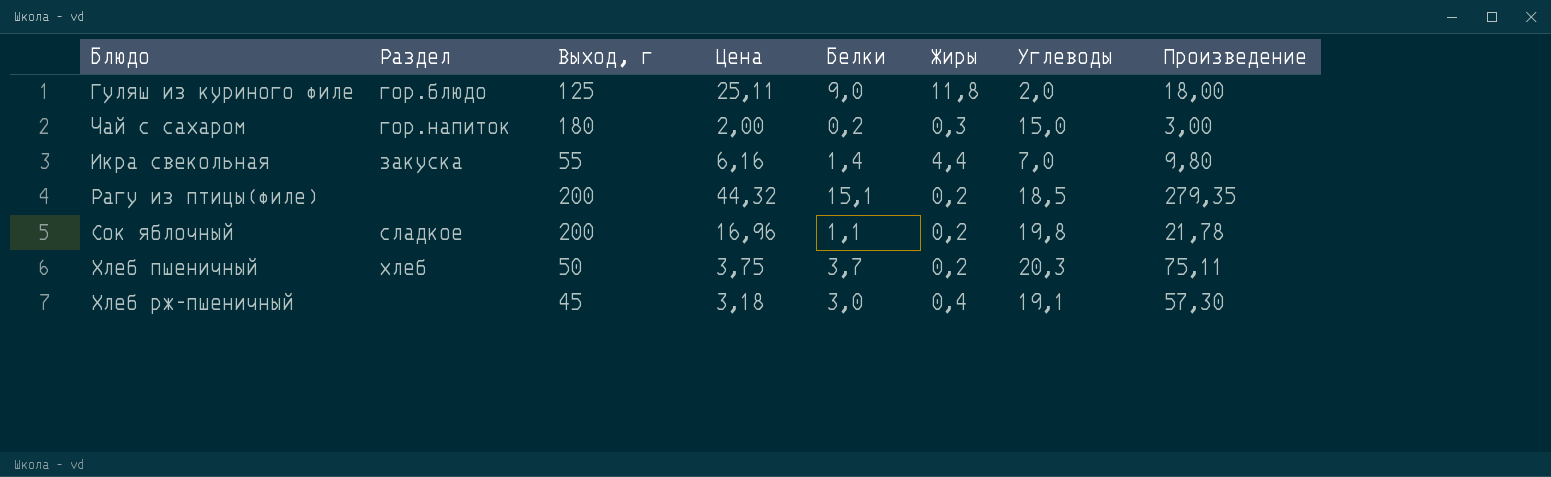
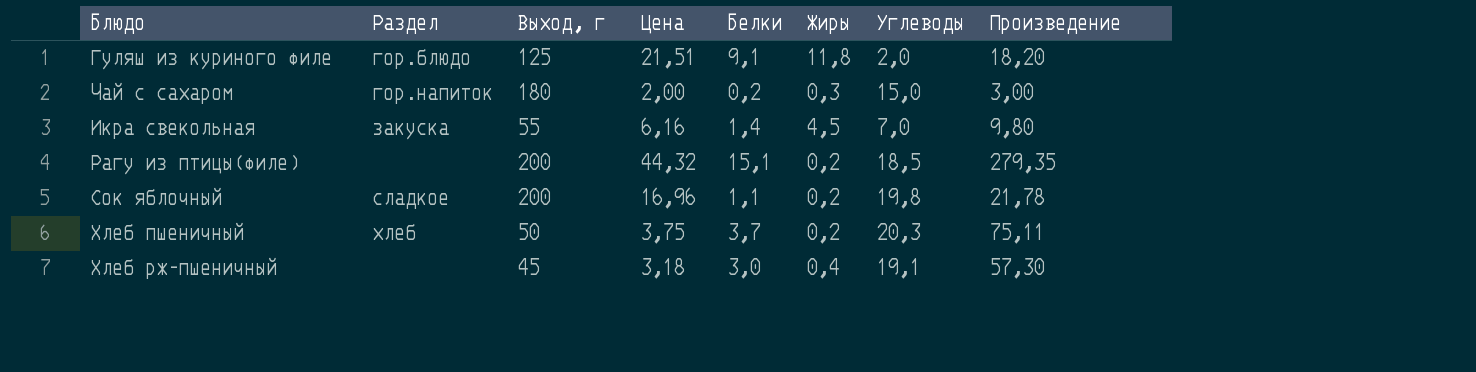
Гуляш из куриного филе | Цена: 25,11 -> 21,51
Гуляш из куриного филе | Белки: 9,0 -> 9,1
Гуляш из куриного филе | Произведение: 18,00 -> 18,20
Икра свекольная | Жиры: 4,4 -> 4,5

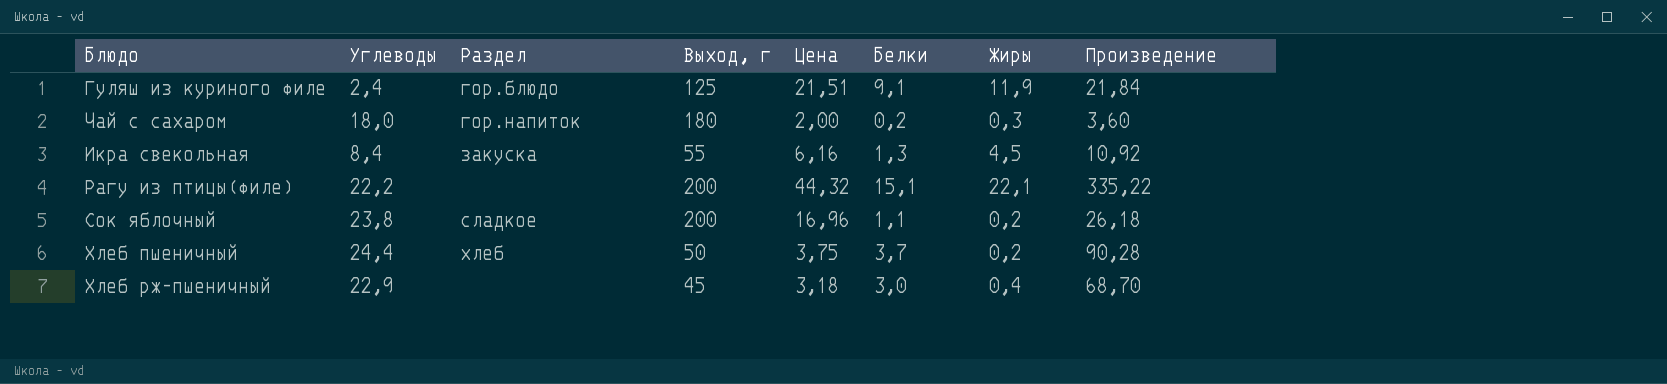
column Углеводы | position: 7 -> 2
Гуляш из куриного филе | Углеводы: 2,0 -> 2,4
Гуляш из куриного филе | Жиры: 11,8 -> 11,9
Гуляш из куриного филе | Произведение: 18,20 -> 21,84
Чай с сахаром | Углеводы: 15,0 -> 18,0
Чай с сахаром | Произведение: 3,00 -> 3,60
Икра свекольная | Углеводы: 7,0 -> 8,4
Икра свекольная | Белки: 1,4 -> 1,3
Икра свекольная | Произведение: 9,80 -> 10,92
Рагу из птицы(филе) | Углеводы: 18,5 -> 22,2
Рагу из птицы(филе) | Жиры: 0,2 -> 22,1
Рагу из птицы(филе) | Произведение: 279,35 -> 335,22
Сок яблочный | Углеводы: 19,8 -> 23,8
Сок яблочный | Произведение: 21,78 -> 26,18
Хлеб пшеничный | Углеводы: 20,3 -> 24,4
Хлеб пшеничный | Произведение: 75,11 -> 90,28
Хлеб рж-пшеничный | Углеводы: 19,1 -> 22,9
Хлеб рж-пшеничный | Произведение: 57,30 -> 68,70

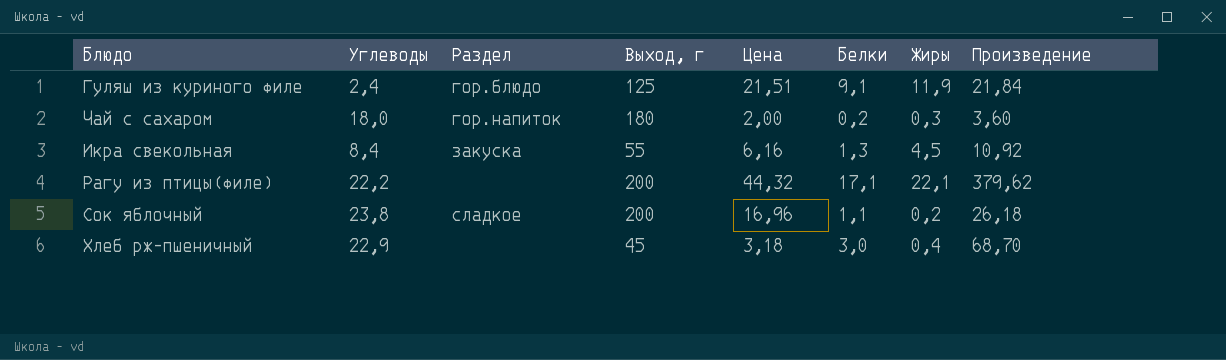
row Хлеб пшеничный: 24,4 | хлеб | 50 | 3,75 | 3,7 | 0,2 | 90,28 -> none
Рагу из птицы(филе) | Белки: 15,1 -> 17,1
Рагу из птицы(филе) | Произведение: 335,22 -> 379,62

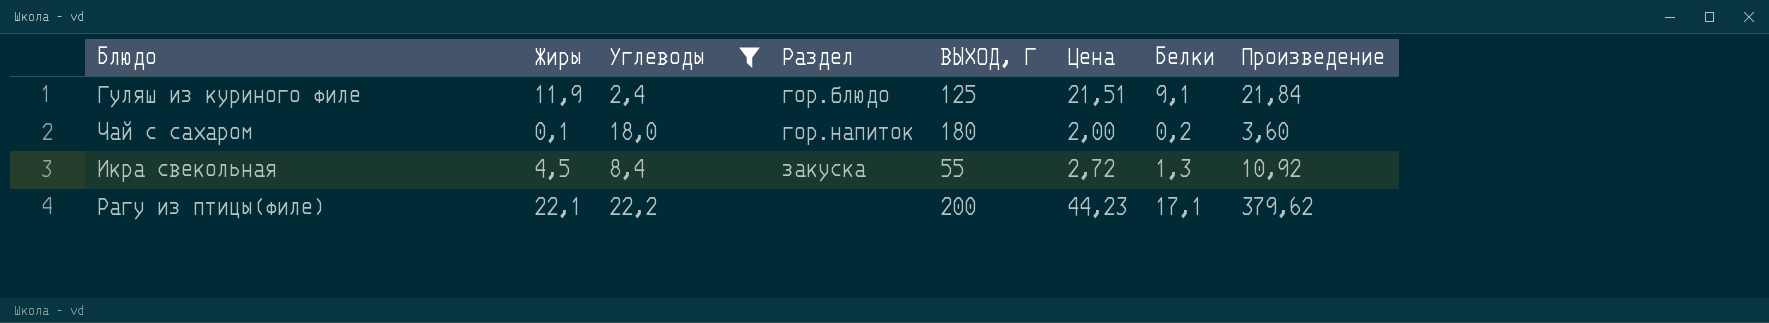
filter: none -> Углеводы <= 22,2
column Жиры | position: 7 -> 2
column name: Выход, г -> ВЫХОД, Г
Чай с сахаром | Жиры: 0,3 -> 0,1
Икра свекольная | Цена: 6,16 -> 2,72
Рагу из птицы(филе) | Цена: 44,32 -> 44,23

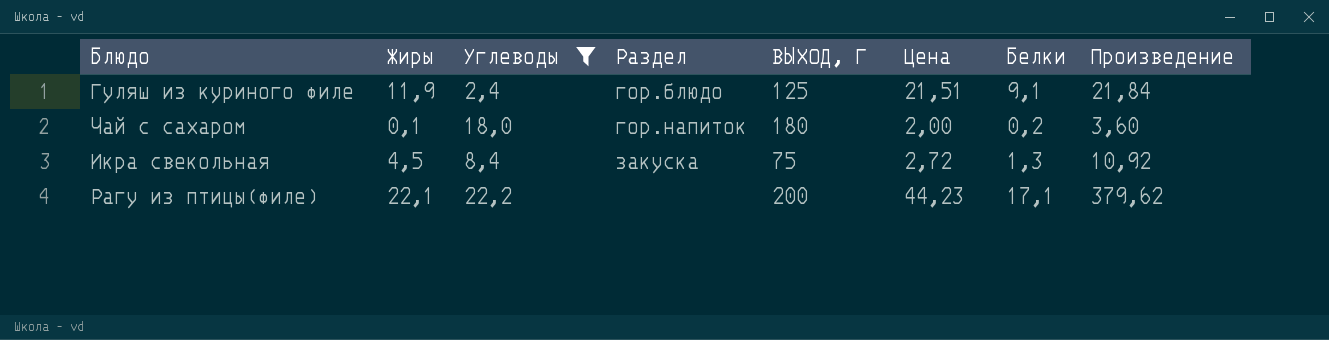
Икра свекольная | ВЫХОД, Г: 55 -> 75

